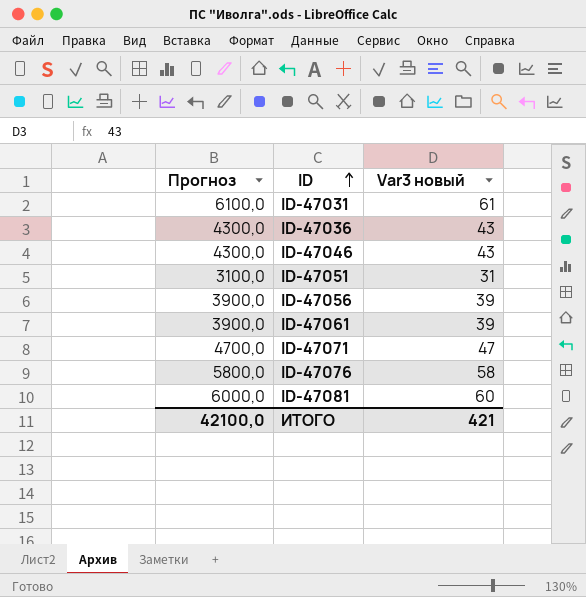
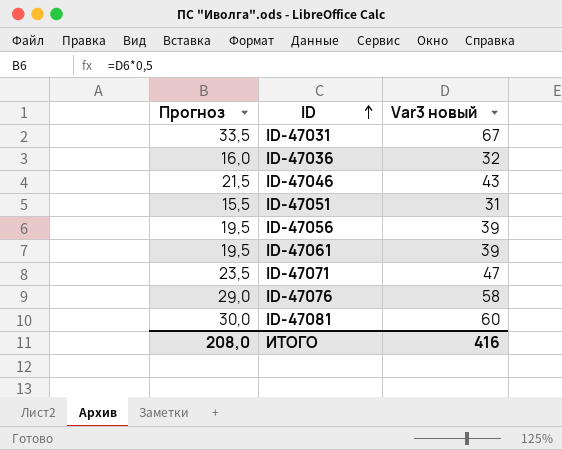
column Прогноз | formula: [Var3 новый] * 100 -> [Var3 новый] * 0,5
ID-47031 | Var3 новый: 61 -> 67
ID-47036 | Var3 новый: 43 -> 32
ИТОГО | Прогноз: 42100,0 -> 208,0
ИТОГО | Var3 новый: 421 -> 416

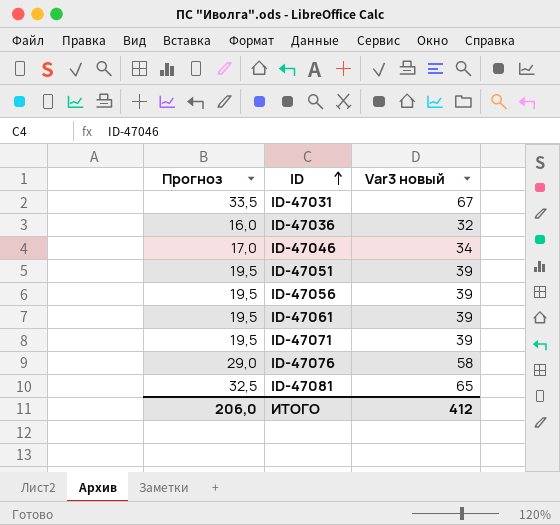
ID-47046 | Прогноз: 21,5 -> 17,0
ID-47046 | Var3 новый: 43 -> 34
ID-47051 | Прогноз: 15,5 -> 19,5
ID-47051 | Var3 новый: 31 -> 39
ID-47071 | Прогноз: 23,5 -> 19,5
ID-47071 | Var3 новый: 47 -> 39
ID-47081 | Прогноз: 30,0 -> 32,5
ID-47081 | Var3 новый: 60 -> 65
ИТОГО | Прогноз: 208,0 -> 206,0
ИТОГО | Var3 новый: 416 -> 412

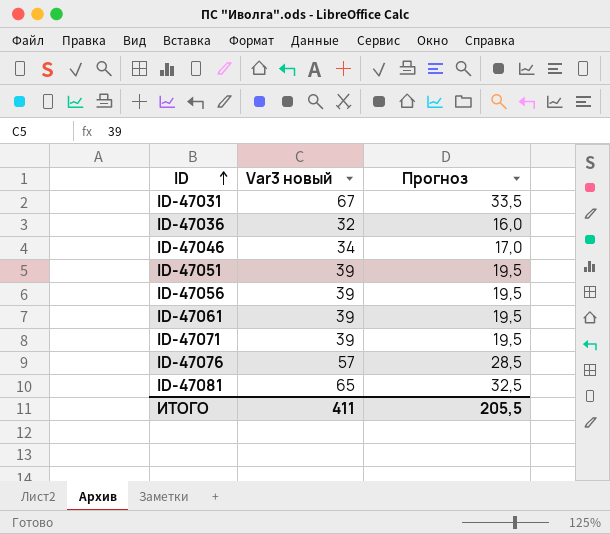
column Прогноз | position: 1 -> 3
ID-47076 | Var3 новый: 58 -> 57
ID-47076 | Прогноз: 29,0 -> 28,5
ИТОГО | Var3 новый: 412 -> 411
ИТОГО | Прогноз: 206,0 -> 205,5

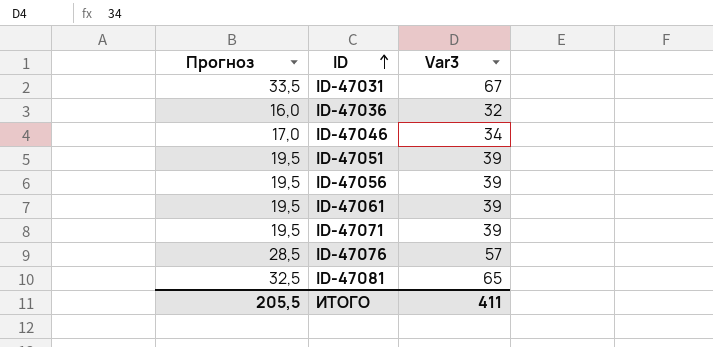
column Прогноз | position: 3 -> 1
column name: Var3 новый -> Var3

